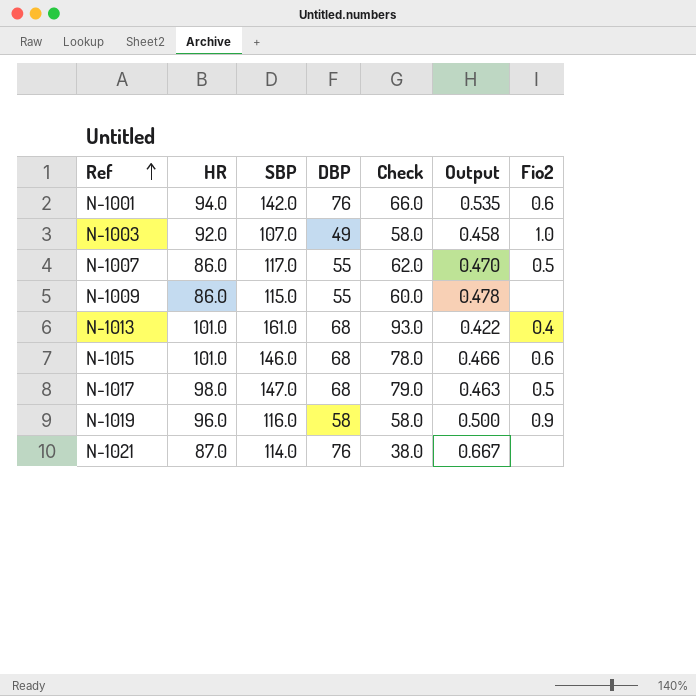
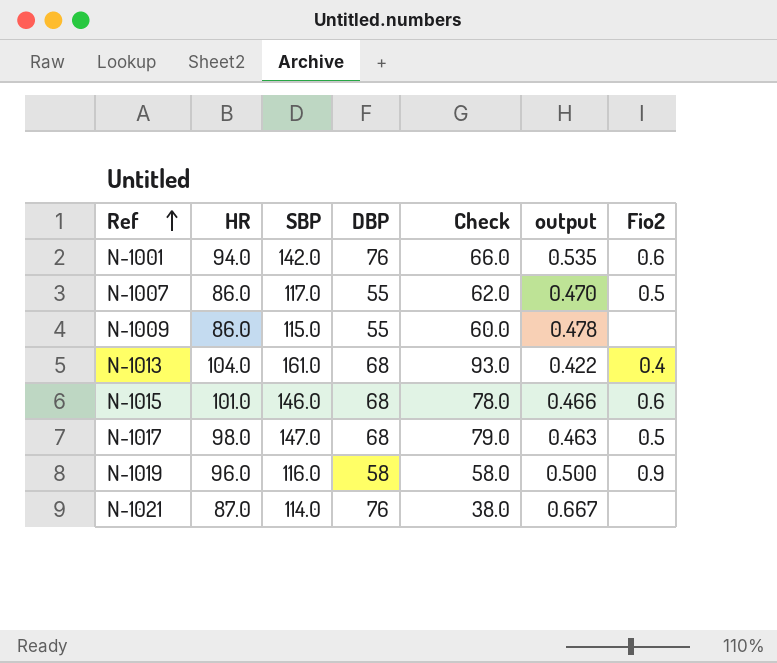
column name: Output -> output
row N-1003: 92.0 | 107.0 | 49 | 58.0 | 0.458 | 1.0 -> none
N-1013 | HR: 101.0 -> 104.0

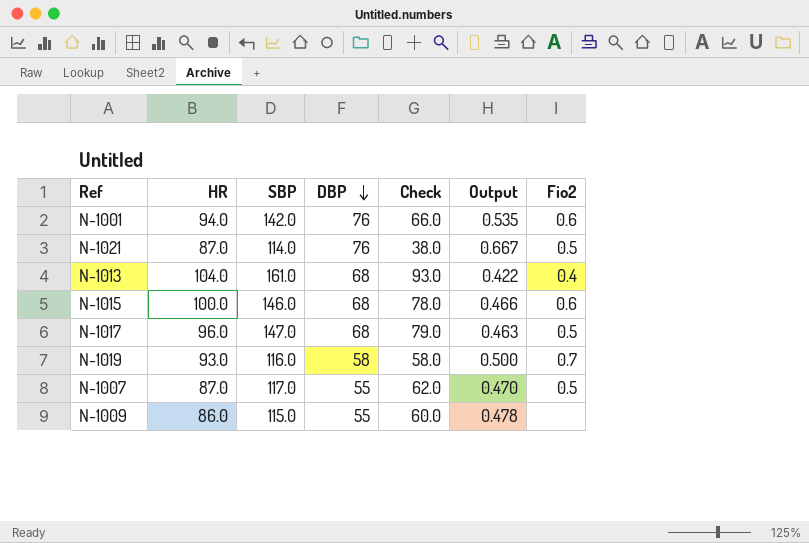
row order: Ref ascending -> DBP descending
column name: output -> Output
N-1021 | Fio2: none -> 0.5
N-1015 | HR: 101.0 -> 100.0
N-1017 | HR: 98.0 -> 96.0
N-1019 | HR: 96.0 -> 93.0
N-1019 | Fio2: 0.9 -> 0.7
N-1007 | HR: 86.0 -> 87.0

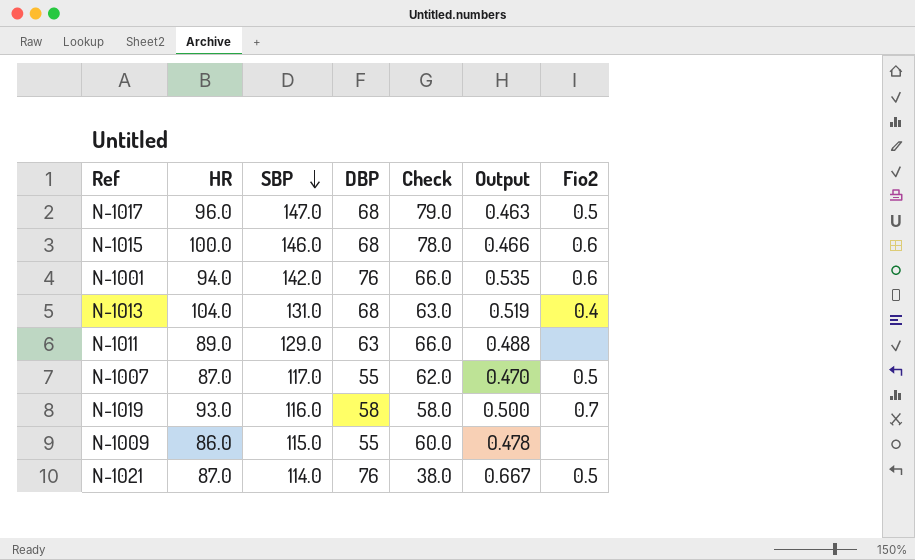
row order: DBP descending -> SBP descending
N-1013 | SBP: 161.0 -> 131.0
N-1013 | Check: 93.0 -> 63.0
N-1013 | Output: 0.422 -> 0.519
row N-1011: none -> 89.0 | 129.0 | 63 | 66.0 | 0.488 | none

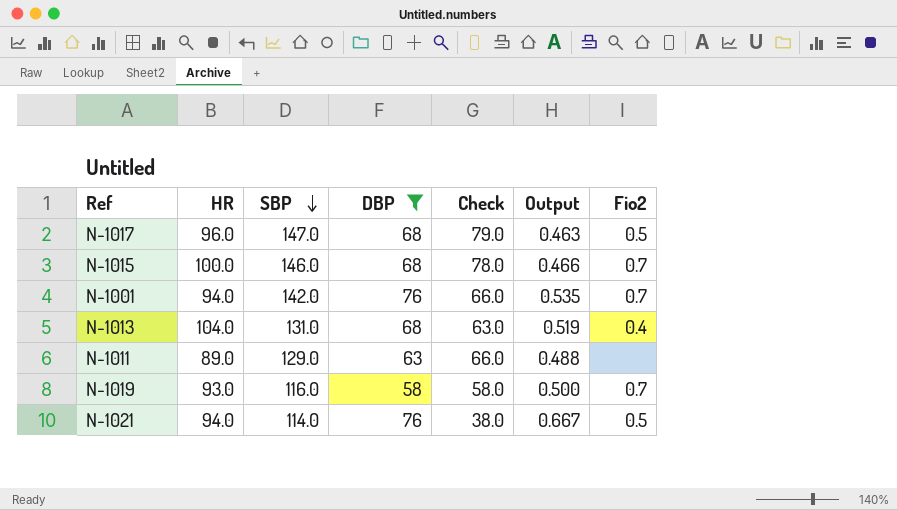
filter: none -> DBP != 55
N-1015 | Fio2: 0.6 -> 0.7
N-1001 | Fio2: 0.6 -> 0.7
N-1021 | HR: 87.0 -> 94.0

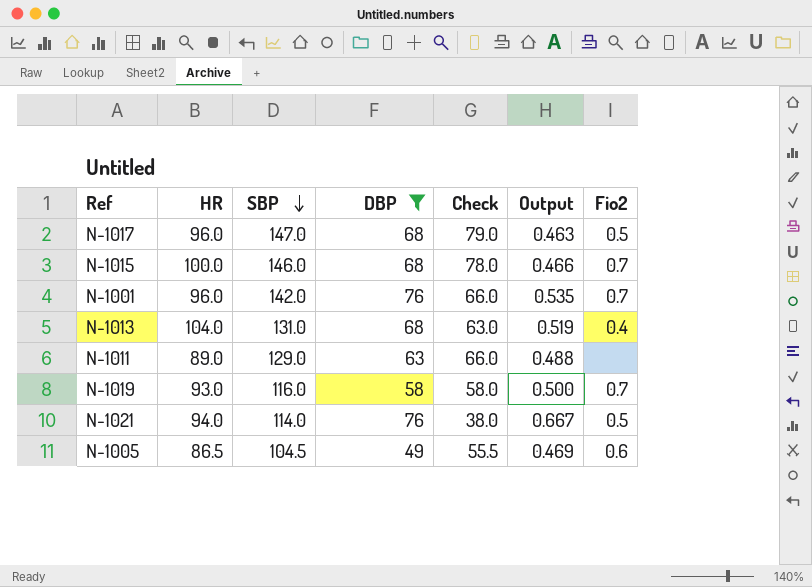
N-1001 | HR: 94.0 -> 96.0
row N-1005: none -> 86.5 | 104.5 | 49 | 55.5 | 0.469 | 0.6

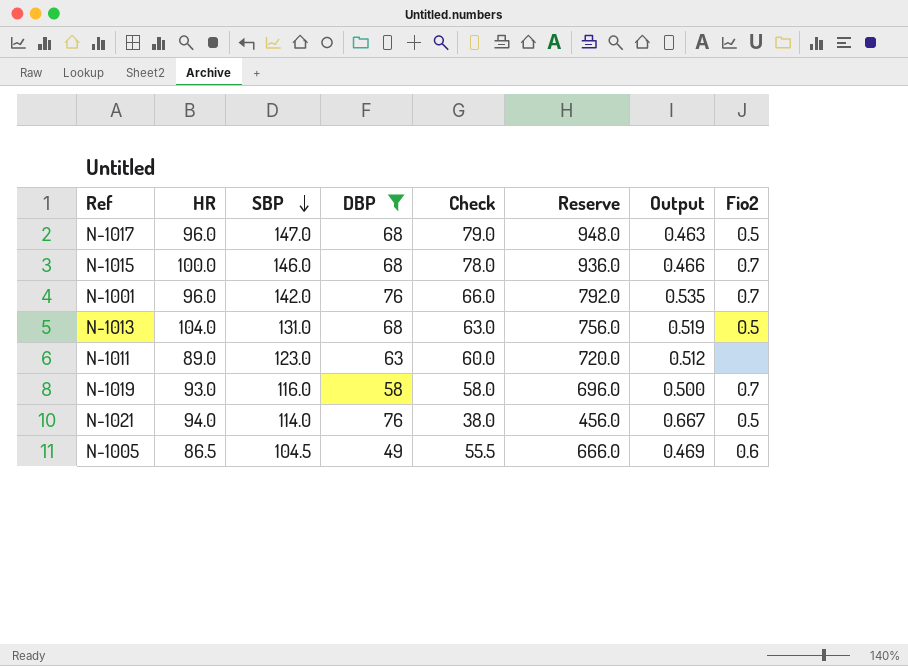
column Reserve | formula: none -> [Check] * 12
N-1013 | Fio2: 0.4 -> 0.5
N-1011 | SBP: 129.0 -> 123.0
N-1011 | Check: 66.0 -> 60.0
N-1011 | Output: 0.488 -> 0.512

